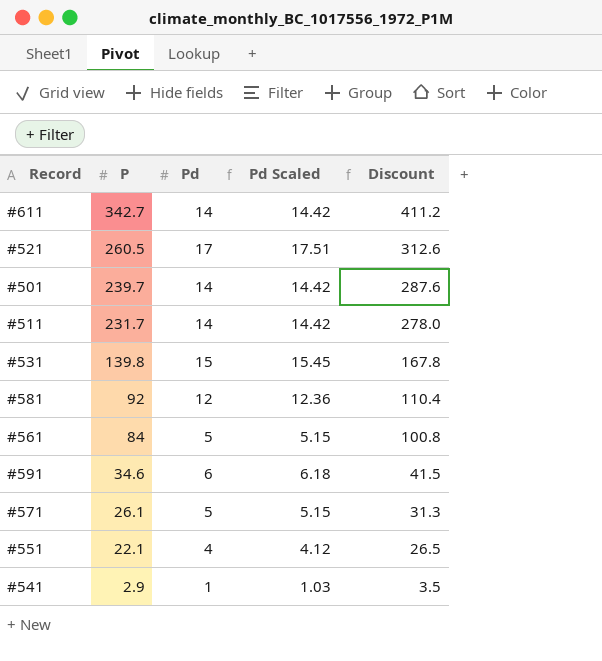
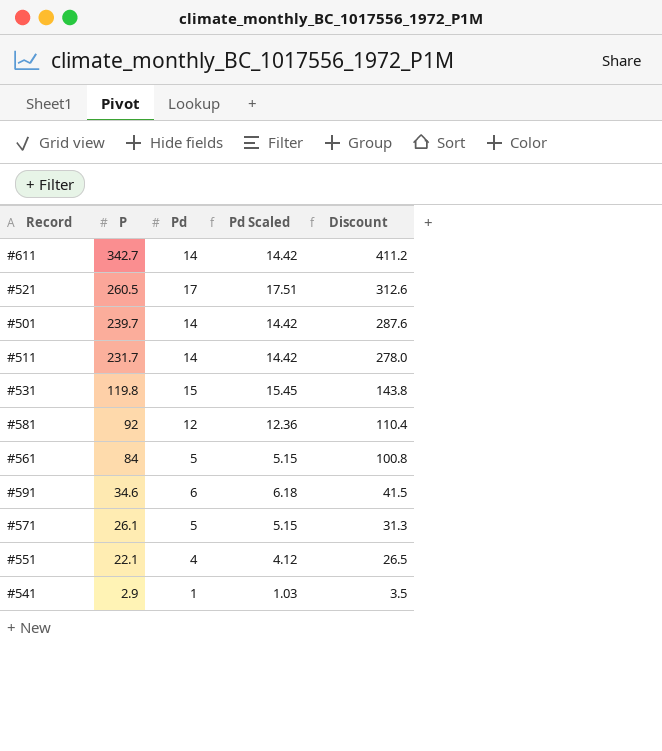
#531 | P: 139.8 -> 119.8
#531 | Discount: 167.8 -> 143.8

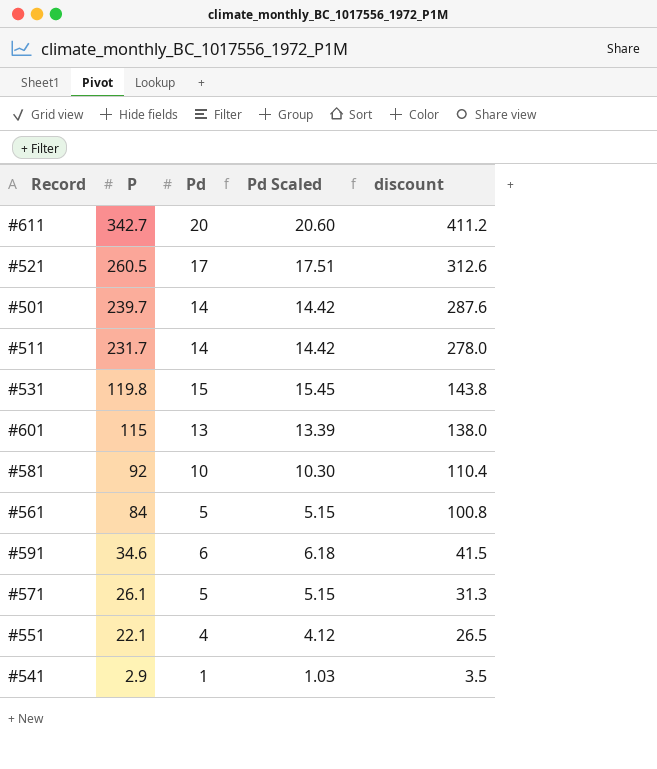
column name: Discount -> discount
#611 | Pd: 14 -> 20
#611 | Pd Scaled: 14.42 -> 20.60
row #601: none -> 115 | 13 | 13.39 | 138.0
#581 | Pd: 12 -> 10
#581 | Pd Scaled: 12.36 -> 10.30

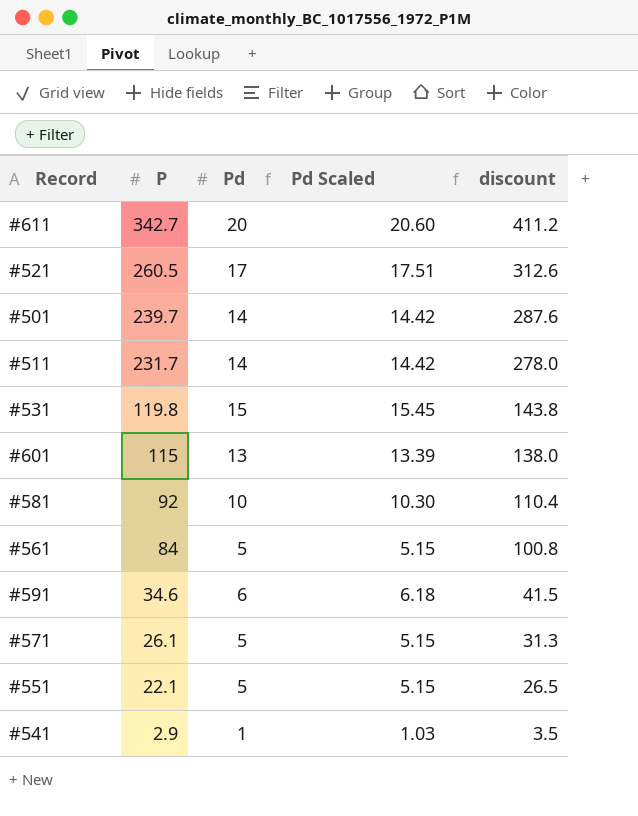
#551 | Pd: 4 -> 5
#551 | Pd Scaled: 4.12 -> 5.15

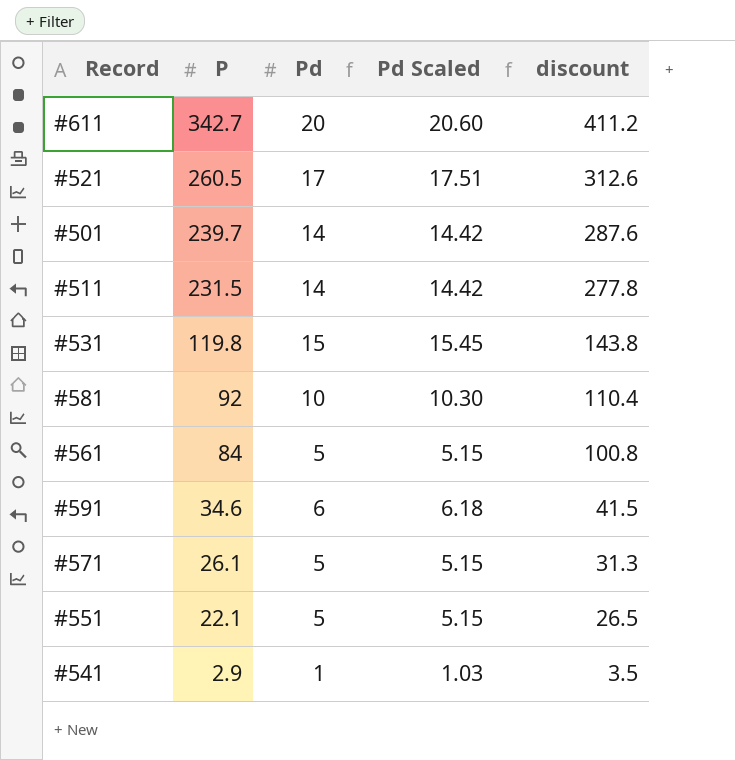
row #601: 115 | 13 | 13.39 | 138.0 -> none
#511 | P: 231.7 -> 231.5
#511 | discount: 278.0 -> 277.8

